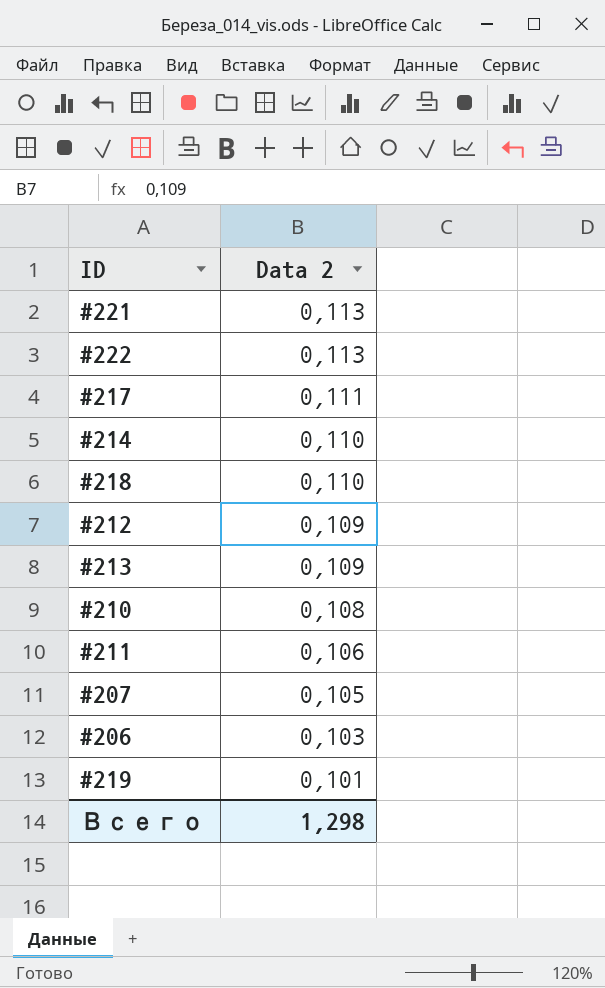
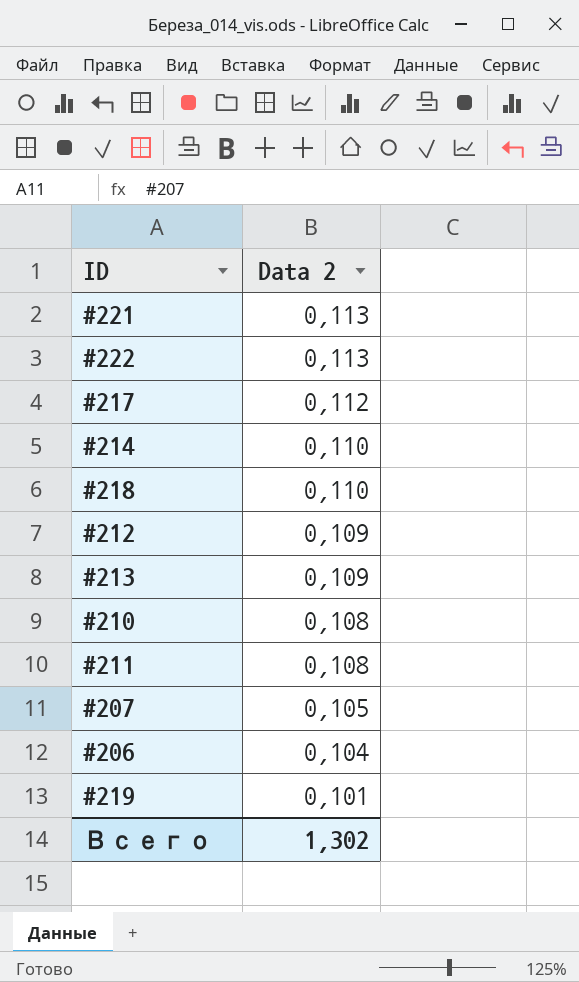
#217 | Data 2: 0,111 -> 0,112
#211 | Data 2: 0,106 -> 0,108
#206 | Data 2: 0,103 -> 0,104
Всего | Data 2: 1,298 -> 1,302

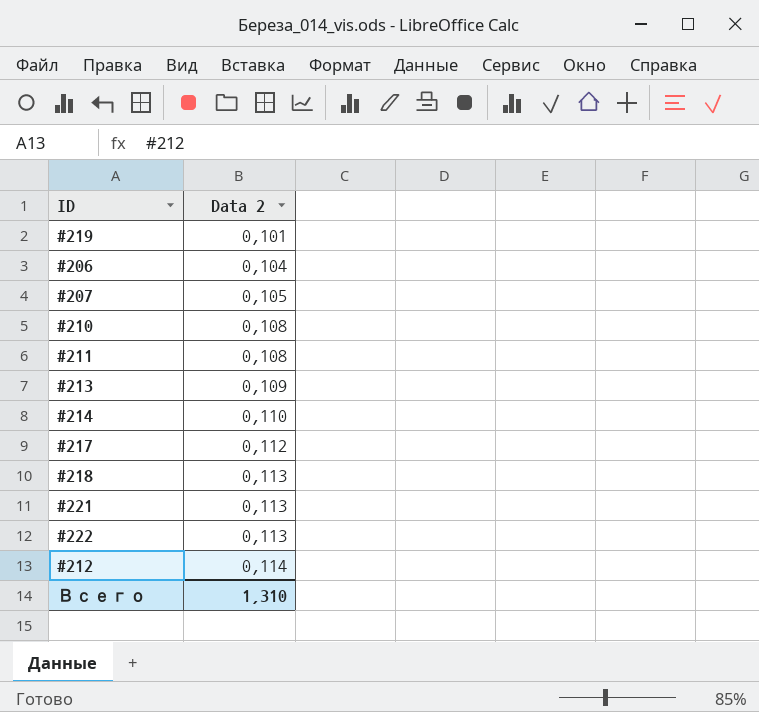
row order: Data 2 descending -> Data 2 ascending
#218 | Data 2: 0,110 -> 0,113
#212 | Data 2: 0,109 -> 0,114
Всего | Data 2: 1,302 -> 1,310

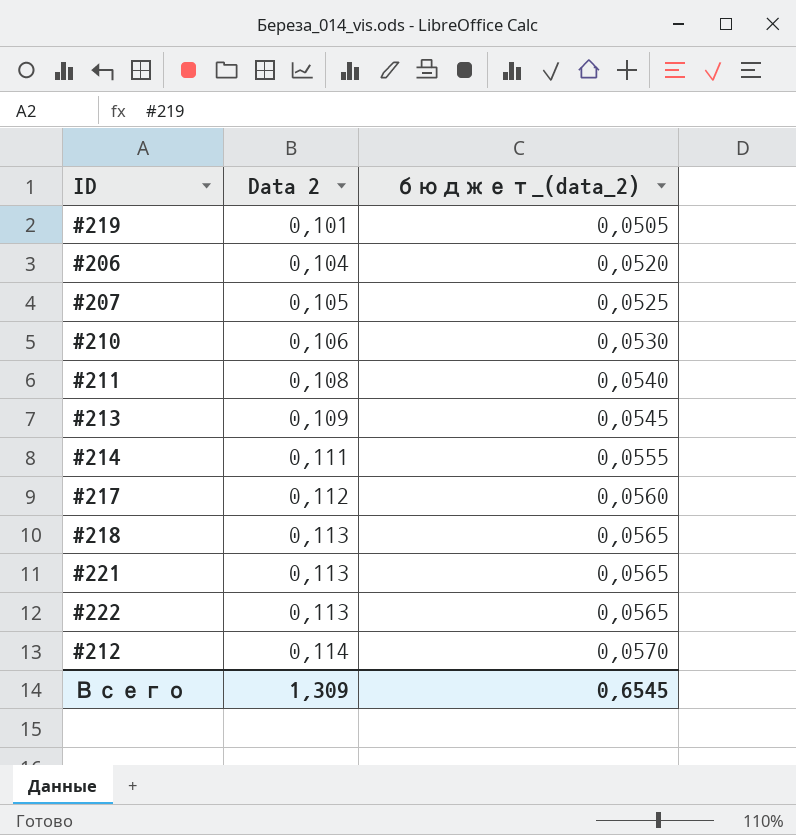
column бюджет_(data_2) | formula: none -> [Data 2] * 0,5
#210 | Data 2: 0,108 -> 0,106
#214 | Data 2: 0,110 -> 0,111
Всего | Data 2: 1,310 -> 1,309

